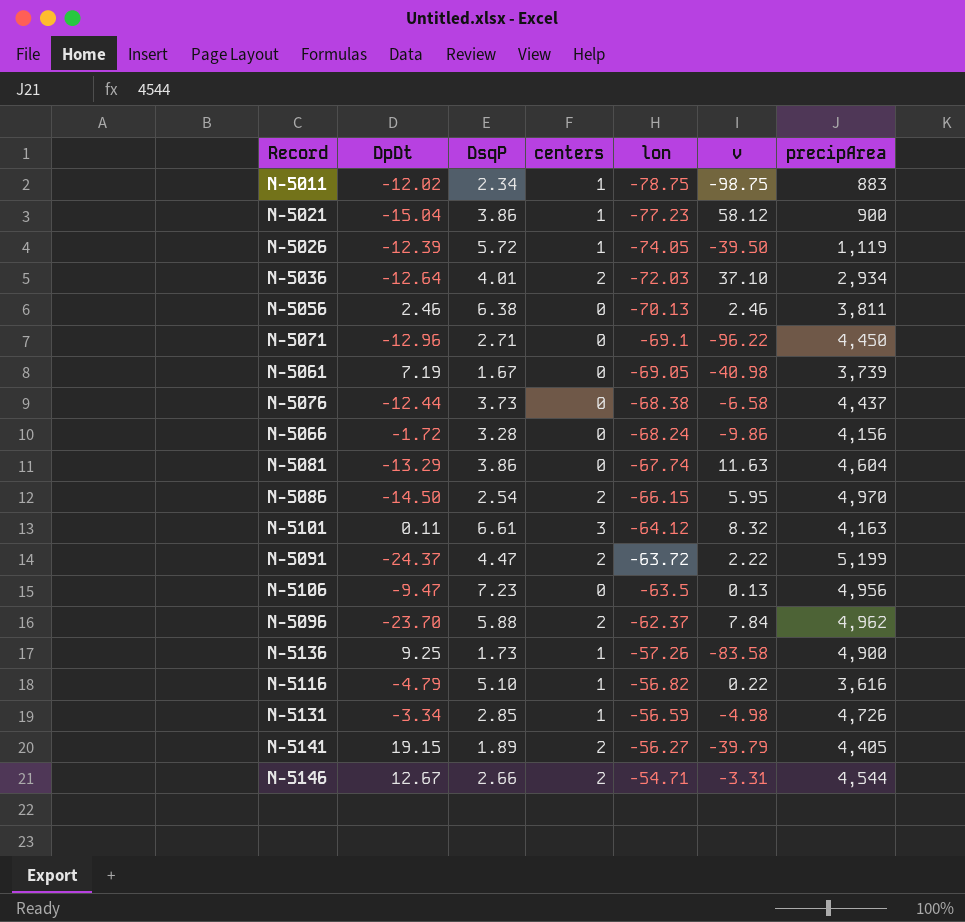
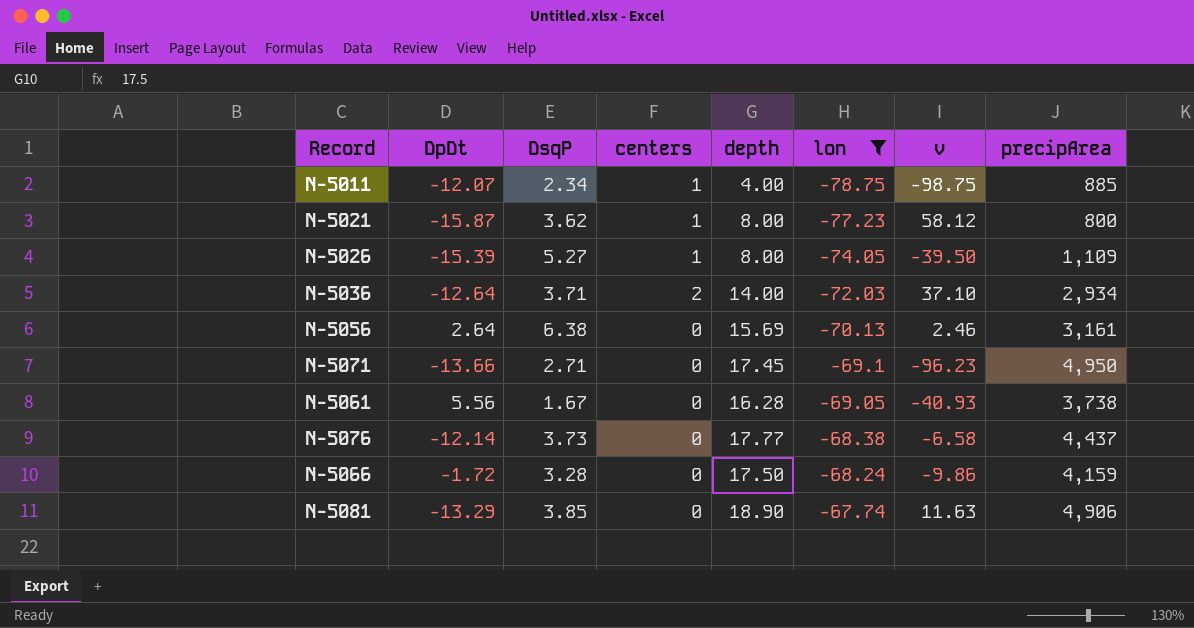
filter: none -> lon <= -67.74
column depth | position: none -> 5
N-5011 | DpDt: -12.02 -> -12.07
N-5011 | precipArea: 883 -> 885
N-5021 | DpDt: -15.04 -> -15.87
N-5021 | DsqP: 3.86 -> 3.62
N-5021 | precipArea: 900 -> 800
N-5026 | DpDt: -12.39 -> -15.39
N-5026 | DsqP: 5.72 -> 5.27
N-5026 | precipArea: 1,119 -> 1,109
N-5036 | DsqP: 4.01 -> 3.71
N-5056 | DpDt: 2.46 -> 2.64
N-5056 | precipArea: 3,811 -> 3,161
N-5071 | DpDt: -12.96 -> -13.66
N-5071 | v: -96.22 -> -96.23
N-5071 | precipArea: 4,450 -> 4,950
N-5061 | DpDt: 7.19 -> 5.56
N-5061 | v: -40.98 -> -40.93
N-5061 | precipArea: 3,739 -> 3,738
N-5076 | DpDt: -12.44 -> -12.14
N-5066 | precipArea: 4,156 -> 4,159
N-5081 | DsqP: 3.86 -> 3.85
N-5081 | precipArea: 4,604 -> 4,906

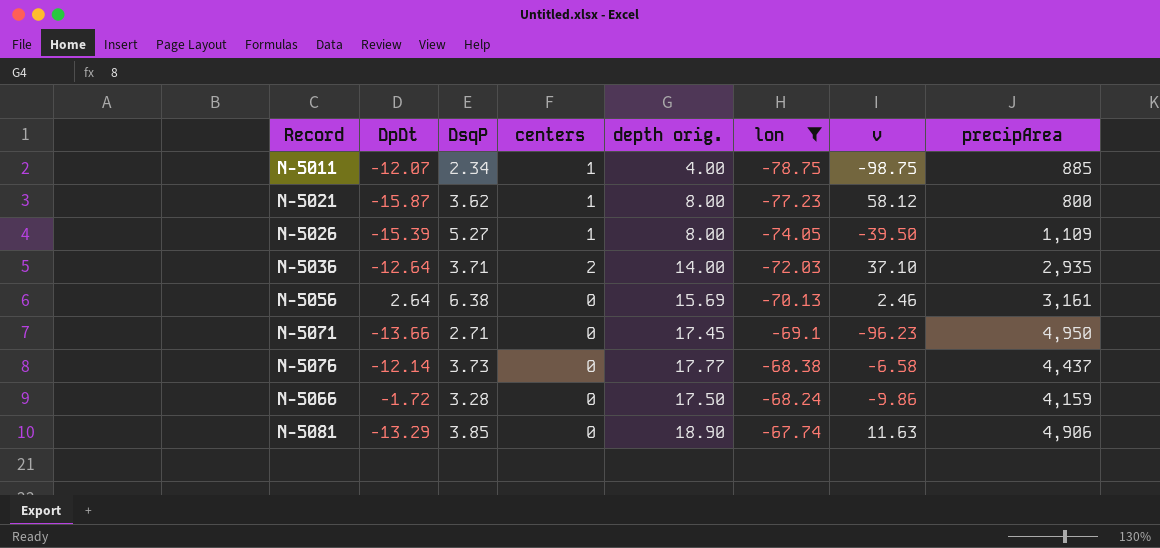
column name: depth -> depth orig.
row N-5061: 5.56 | 1.67 | 0 | 16.28 | -69.05 | -40.93 | 3,738 -> none
N-5036 | precipArea: 2,934 -> 2,935

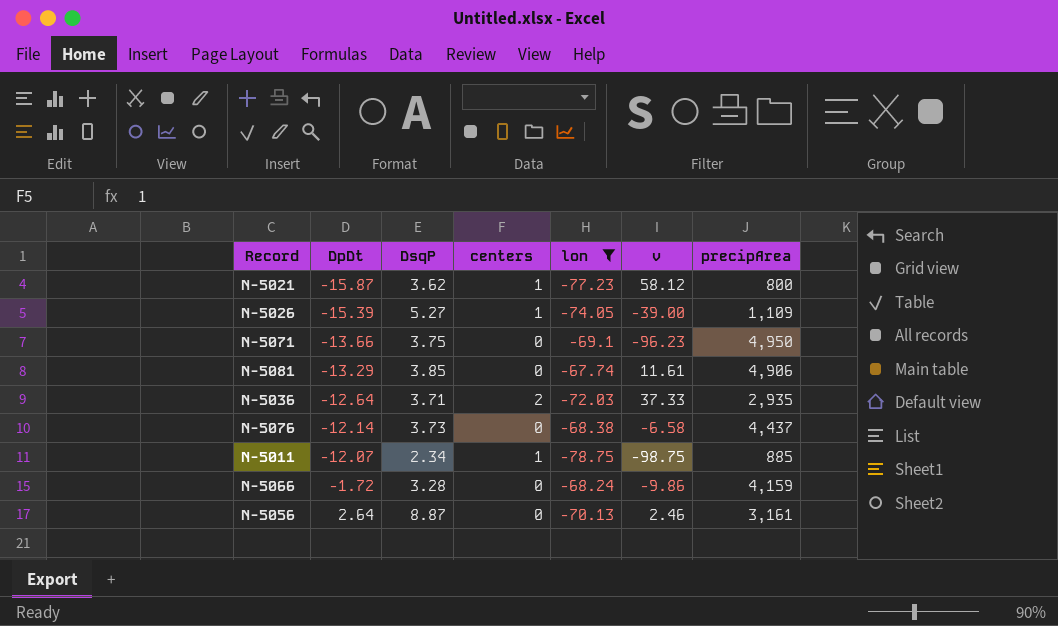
row order: lon ascending -> DpDt ascending
column depth orig. | position: 5 -> none
N-5026 | v: -39.50 -> -39.00
N-5071 | DsqP: 2.71 -> 3.75
N-5081 | v: 11.63 -> 11.61
N-5036 | v: 37.10 -> 37.33
N-5056 | DsqP: 6.38 -> 8.87

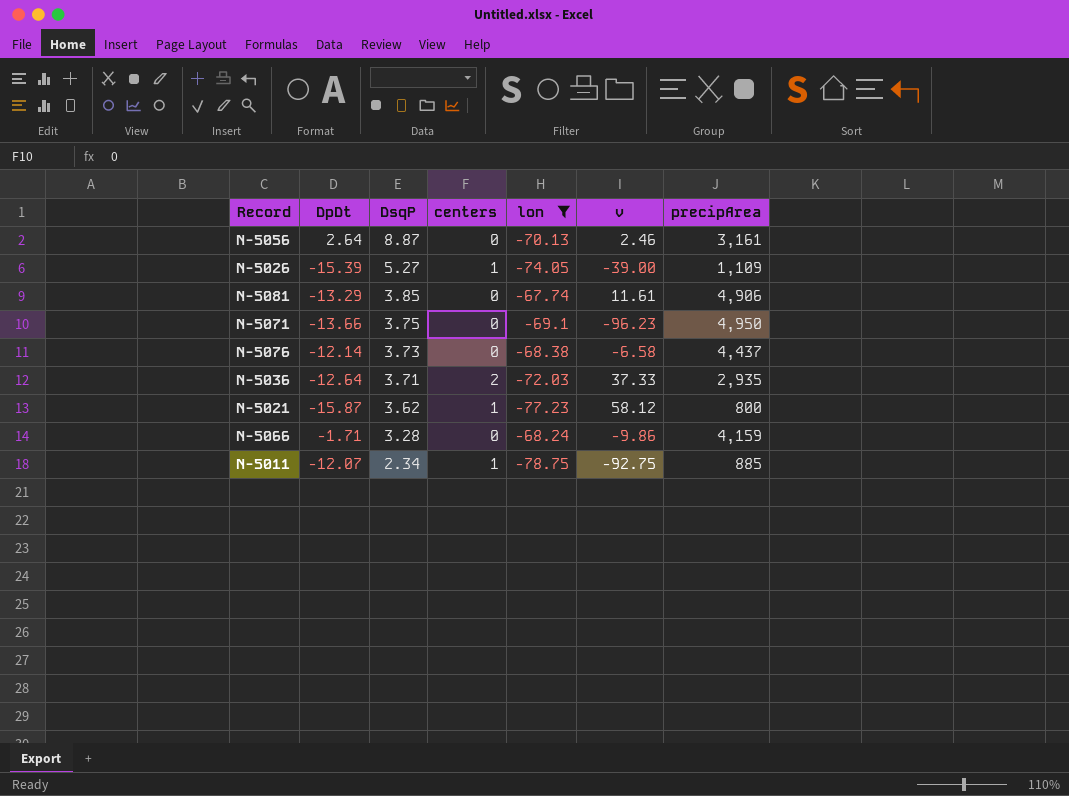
row order: DpDt ascending -> DsqP descending
N-5066 | DpDt: -1.72 -> -1.71
N-5011 | v: -98.75 -> -92.75

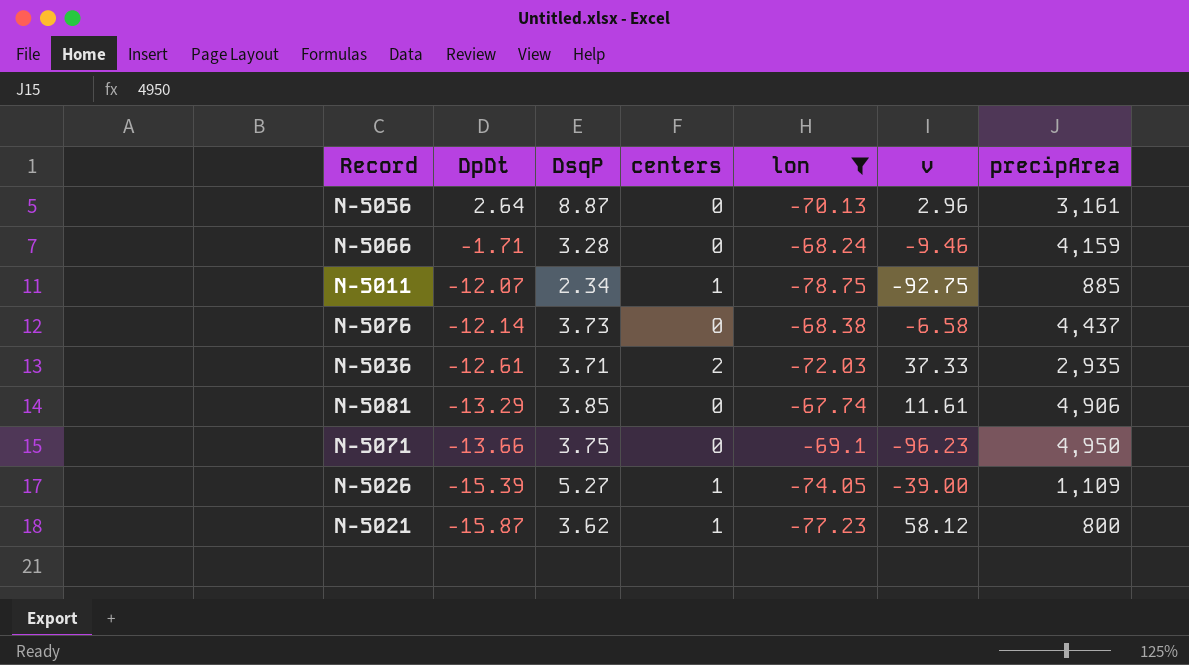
row order: DsqP descending -> DpDt descending
N-5056 | v: 2.46 -> 2.96
N-5066 | v: -9.86 -> -9.46
N-5036 | DpDt: -12.64 -> -12.61

